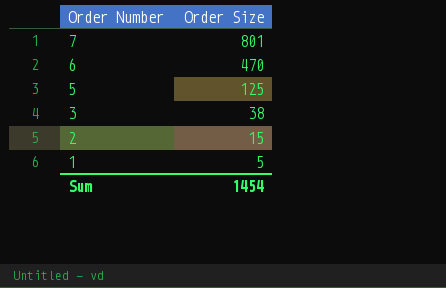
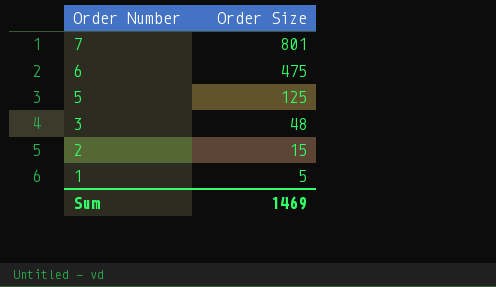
6 | Order Size: 470 -> 475
3 | Order Size: 38 -> 48
Sum | Order Size: 1454 -> 1469

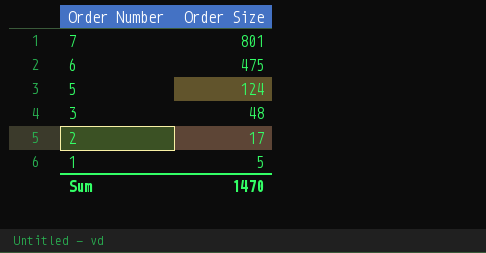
5 | Order Size: 125 -> 124
2 | Order Size: 15 -> 17
Sum | Order Size: 1469 -> 1470

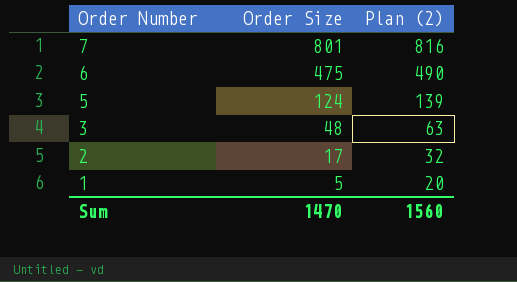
column Plan (2) | formula: none -> [Order Size] + 15

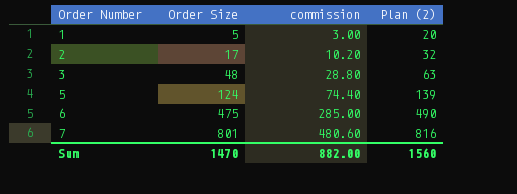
row order: Order Number descending -> Order Number ascending
column commission | formula: none -> [Order Size] * 0.6

